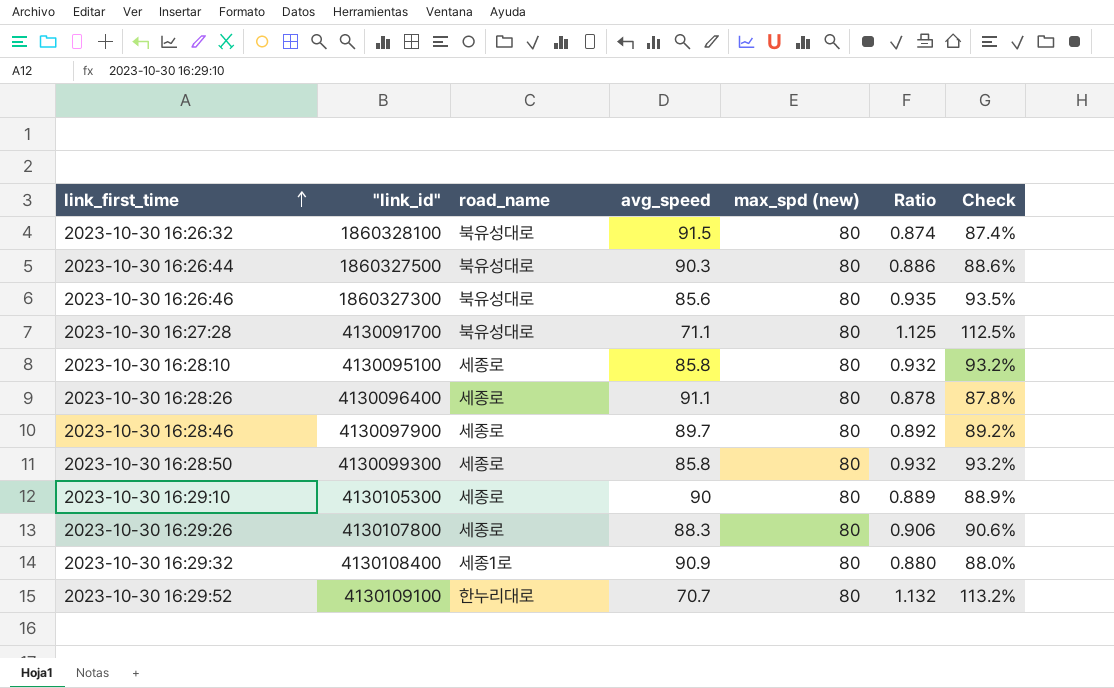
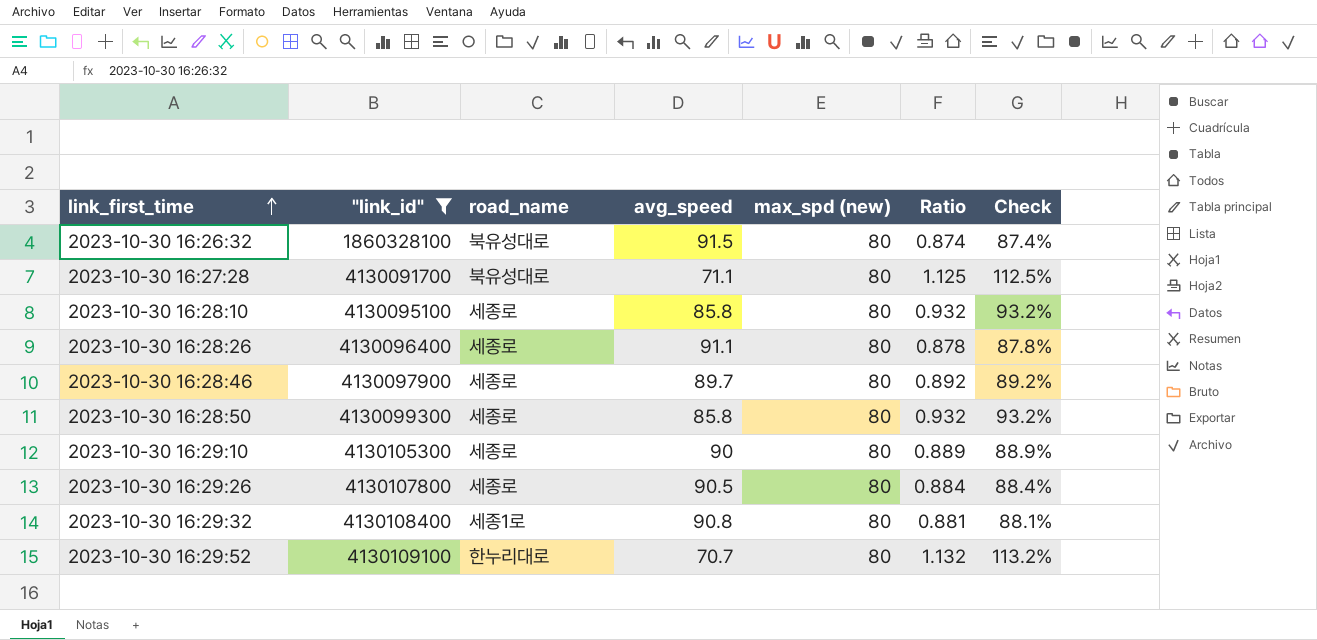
filter: none -> "link_id" >= 1860328100
2023-10-30 16:29:26 | avg_speed: 88.3 -> 90.5
2023-10-30 16:29:26 | Ratio: 0.906 -> 0.884
2023-10-30 16:29:26 | Check: 90.6% -> 88.4%
2023-10-30 16:29:32 | avg_speed: 90.9 -> 90.8
2023-10-30 16:29:32 | Ratio: 0.880 -> 0.881
2023-10-30 16:29:32 | Check: 88.0% -> 88.1%

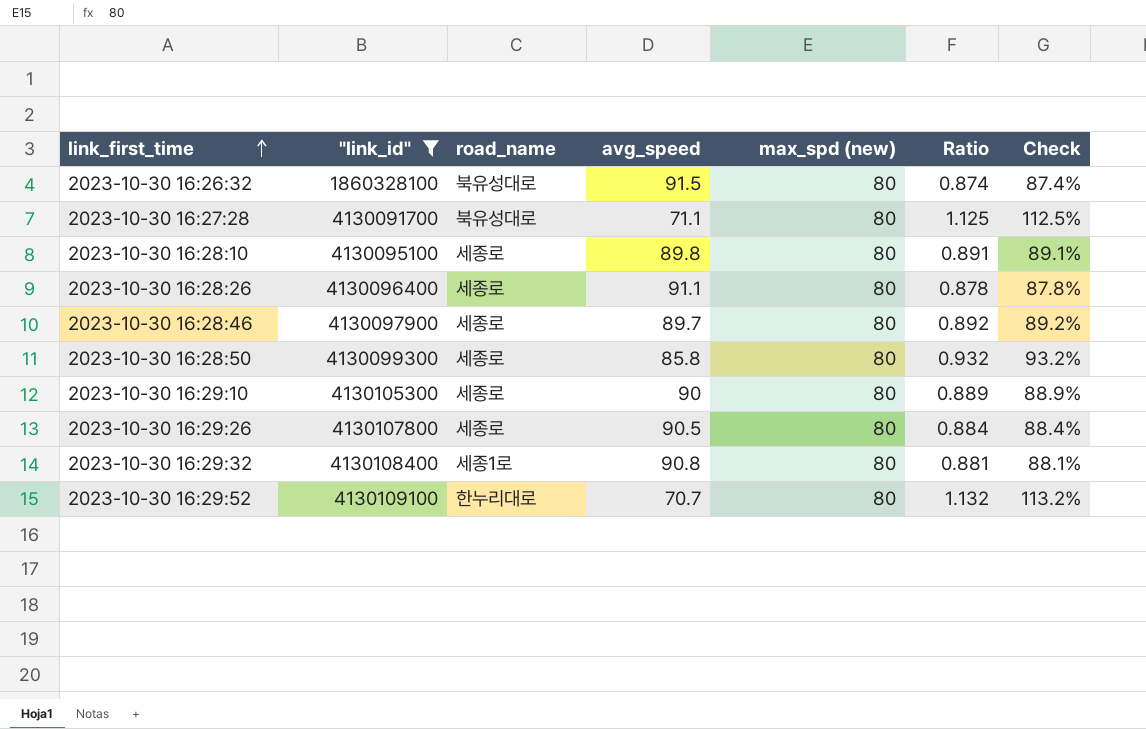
2023-10-30 16:28:10 | avg_speed: 85.8 -> 89.8
2023-10-30 16:28:10 | Ratio: 0.932 -> 0.891
2023-10-30 16:28:10 | Check: 93.2% -> 89.1%

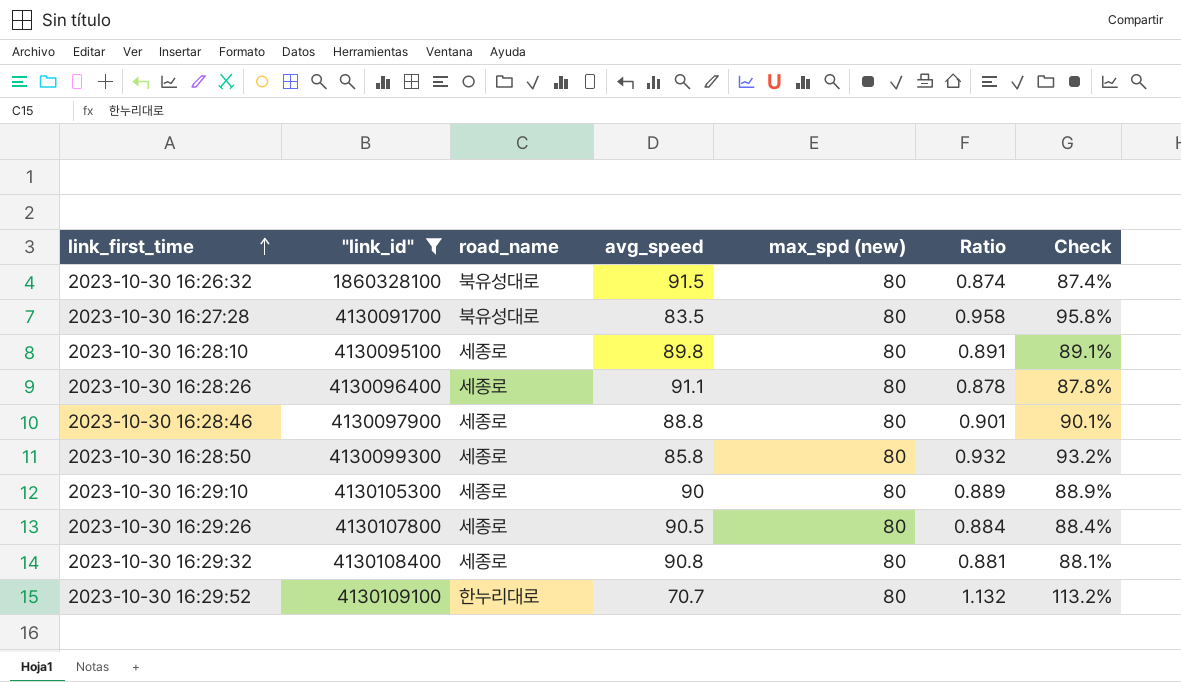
2023-10-30 16:27:28 | avg_speed: 71.1 -> 83.5
2023-10-30 16:27:28 | Ratio: 1.125 -> 0.958
2023-10-30 16:27:28 | Check: 112.5% -> 95.8%
2023-10-30 16:28:46 | avg_speed: 89.7 -> 88.8
2023-10-30 16:28:46 | Ratio: 0.892 -> 0.901
2023-10-30 16:28:46 | Check: 89.2% -> 90.1%
2023-10-30 16:29:32 | road_name: 세종1로 -> 세종로

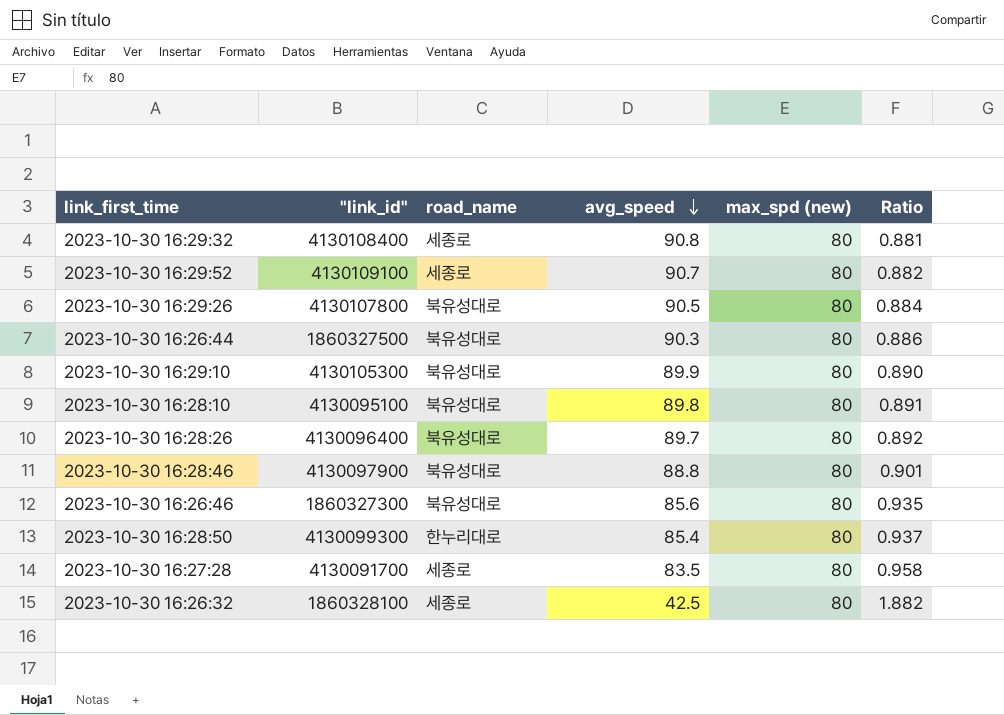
filter: "link_id" >= 1860328100 -> none
row order: link_first_time ascending -> avg_speed descending
column Check | formula: [max_spd (new)] / [avg_speed] -> none
2023-10-30 16:29:52 | road_name: 한누리대로 -> 세종로
2023-10-30 16:29:52 | avg_speed: 70.7 -> 90.7
2023-10-30 16:29:52 | Ratio: 1.132 -> 0.882
2023-10-30 16:29:26 | road_name: 세종로 -> 북유성대로
2023-10-30 16:29:10 | road_name: 세종로 -> 북유성대로
2023-10-30 16:29:10 | avg_speed: 90 -> 89.9
2023-10-30 16:29:10 | Ratio: 0.889 -> 0.890
2023-10-30 16:28:10 | road_name: 세종로 -> 북유성대로
2023-10-30 16:28:26 | road_name: 세종로 -> 북유성대로
2023-10-30 16:28:26 | avg_speed: 91.1 -> 89.7
2023-10-30 16:28:26 | Ratio: 0.878 -> 0.892
2023-10-30 16:28:46 | road_name: 세종로 -> 북유성대로
2023-10-30 16:28:50 | road_name: 세종로 -> 한누리대로
2023-10-30 16:28:50 | avg_speed: 85.8 -> 85.4
2023-10-30 16:28:50 | Ratio: 0.932 -> 0.937
2023-10-30 16:27:28 | road_name: 북유성대로 -> 세종로
2023-10-30 16:26:32 | road_name: 북유성대로 -> 세종로
2023-10-30 16:26:32 | avg_speed: 91.5 -> 42.5
2023-10-30 16:26:32 | Ratio: 0.874 -> 1.882

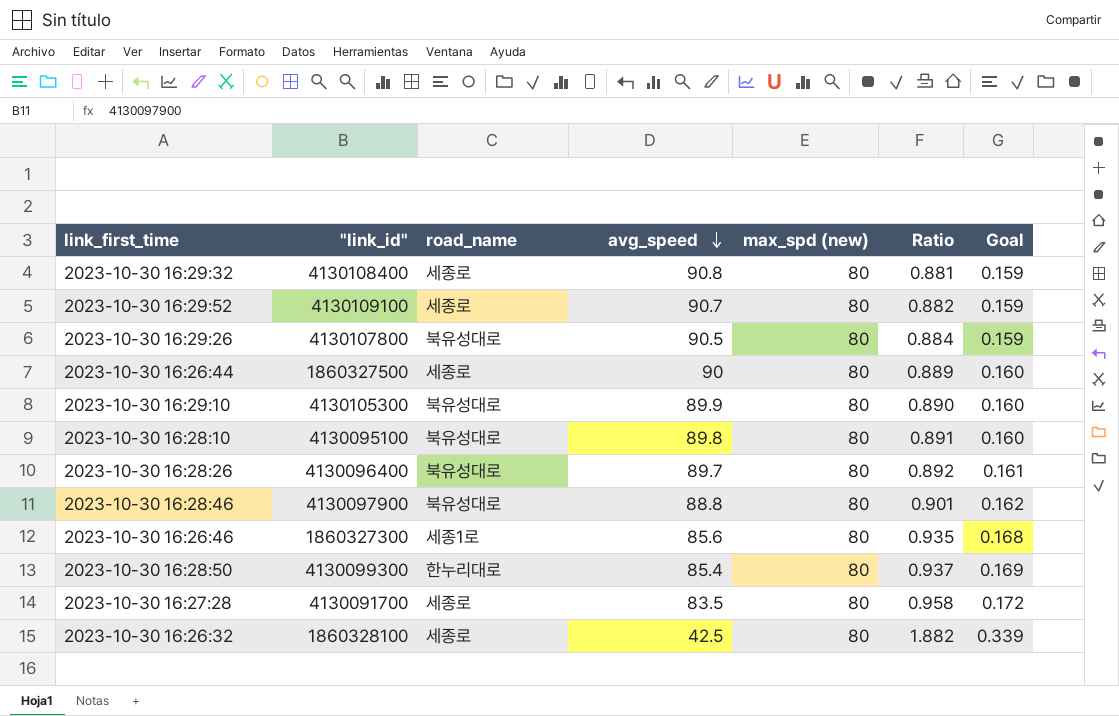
column Goal | formula: none -> [Ratio] * 0.18
2023-10-30 16:26:44 | road_name: 북유성대로 -> 세종로
2023-10-30 16:26:44 | avg_speed: 90.3 -> 90
2023-10-30 16:26:44 | Ratio: 0.886 -> 0.889
2023-10-30 16:26:46 | road_name: 북유성대로 -> 세종1로

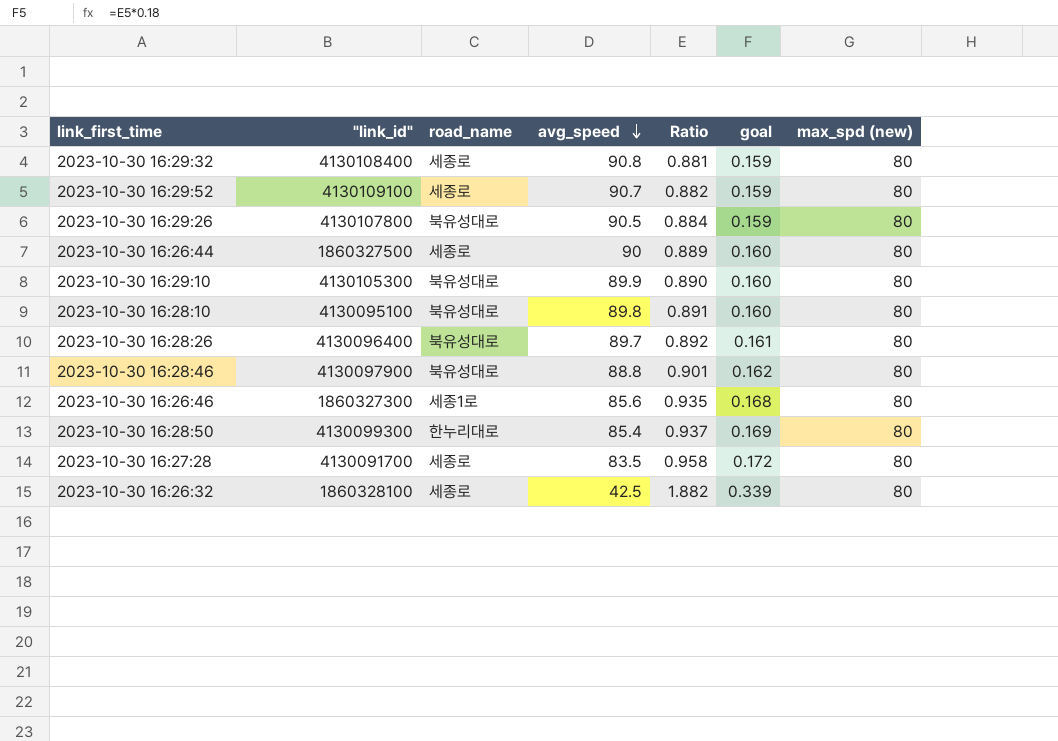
column name: Goal -> goal
column max_spd (new) | position: 5 -> 7

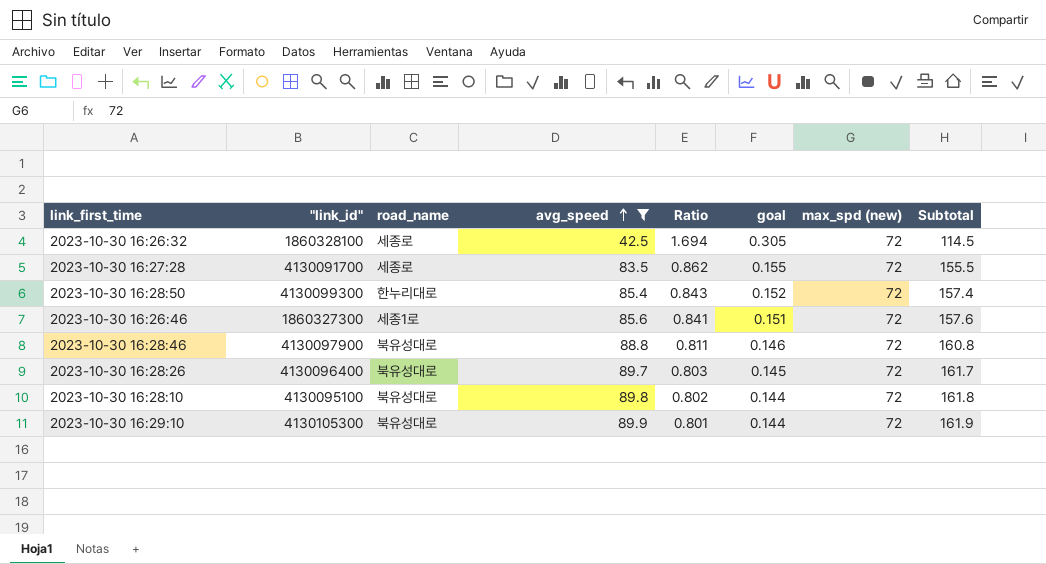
filter: none -> avg_speed <= 89.9
row order: avg_speed descending -> avg_speed ascending
column Subtotal | formula: none -> [avg_speed] + [max_spd (new)]
2023-10-30 16:26:32 | Ratio: 1.882 -> 1.694
2023-10-30 16:26:32 | goal: 0.339 -> 0.305
2023-10-30 16:26:32 | max_spd (new): 80 -> 72
2023-10-30 16:27:28 | Ratio: 0.958 -> 0.862
2023-10-30 16:27:28 | goal: 0.172 -> 0.155
2023-10-30 16:27:28 | max_spd (new): 80 -> 72
2023-10-30 16:28:50 | Ratio: 0.937 -> 0.843
2023-10-30 16:28:50 | goal: 0.169 -> 0.152
2023-10-30 16:28:50 | max_spd (new): 80 -> 72
2023-10-30 16:26:46 | Ratio: 0.935 -> 0.841
2023-10-30 16:26:46 | goal: 0.168 -> 0.151
2023-10-30 16:26:46 | max_spd (new): 80 -> 72
2023-10-30 16:28:46 | Ratio: 0.901 -> 0.811
2023-10-30 16:28:46 | goal: 0.162 -> 0.146
2023-10-30 16:28:46 | max_spd (new): 80 -> 72
2023-10-30 16:28:26 | Ratio: 0.892 -> 0.803
2023-10-30 16:28:26 | goal: 0.161 -> 0.145
2023-10-30 16:28:26 | max_spd (new): 80 -> 72
2023-10-30 16:28:10 | Ratio: 0.891 -> 0.802
2023-10-30 16:28:10 | goal: 0.160 -> 0.144
2023-10-30 16:28:10 | max_spd (new): 80 -> 72
2023-10-30 16:29:10 | Ratio: 0.890 -> 0.801
2023-10-30 16:29:10 | goal: 0.160 -> 0.144
2023-10-30 16:29:10 | max_spd (new): 80 -> 72

